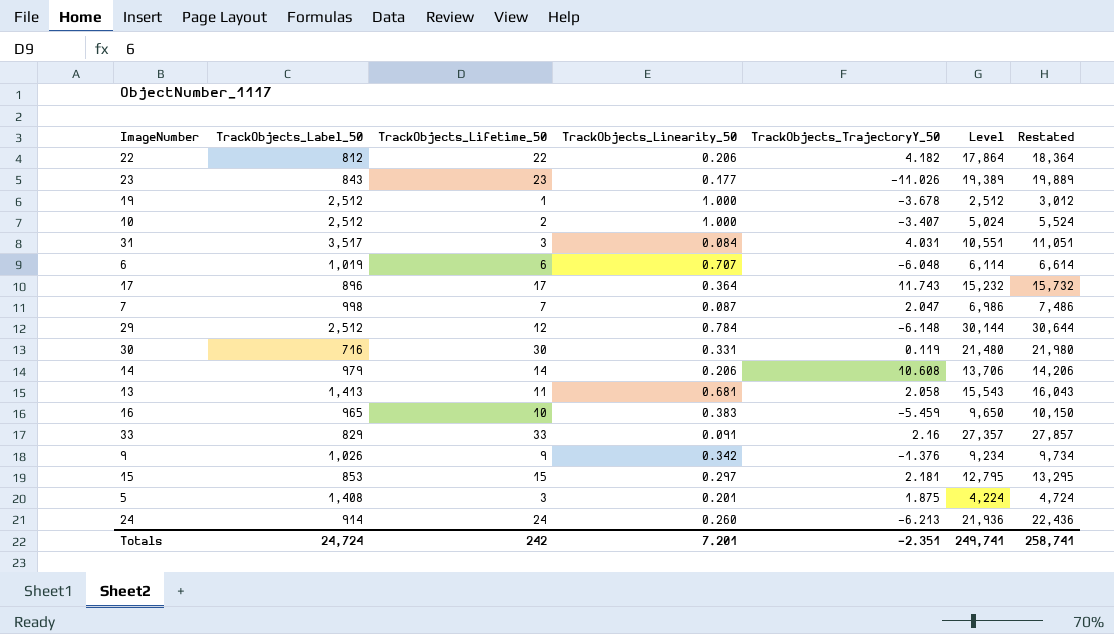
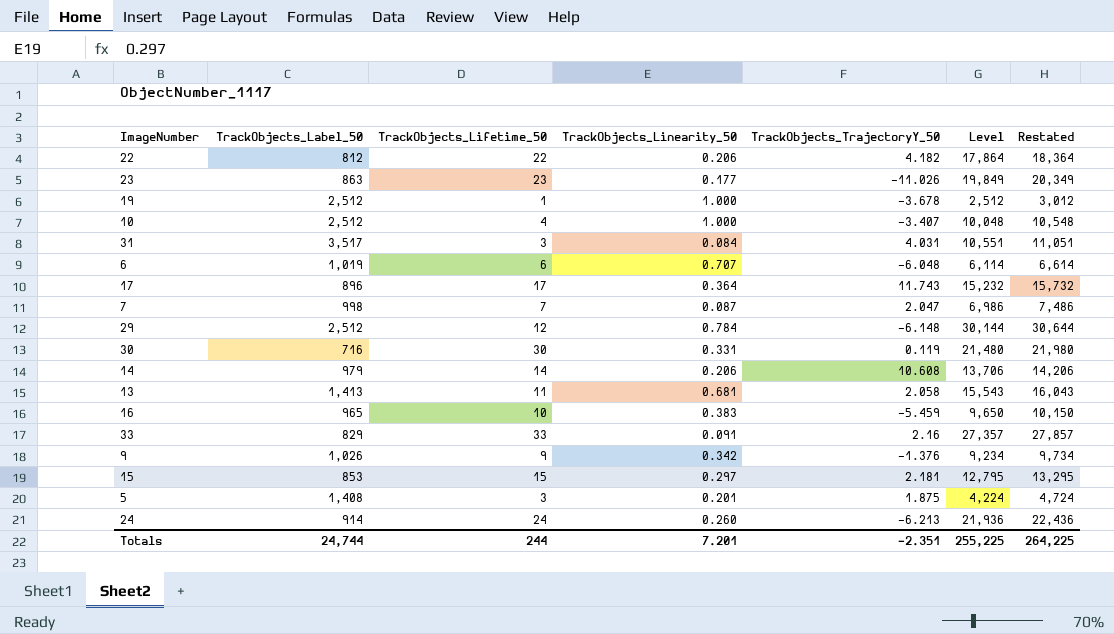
23 | TrackObjects_Label_50: 843 -> 863
23 | Level: 19,389 -> 19,849
23 | Restated: 19,889 -> 20,349
10 | TrackObjects_Lifetime_50: 2 -> 4
10 | Level: 5,024 -> 10,048
10 | Restated: 5,524 -> 10,548
Totals | TrackObjects_Label_50: 24,724 -> 24,744
Totals | TrackObjects_Lifetime_50: 242 -> 244
Totals | Level: 249,741 -> 255,225
Totals | Restated: 258,741 -> 264,225

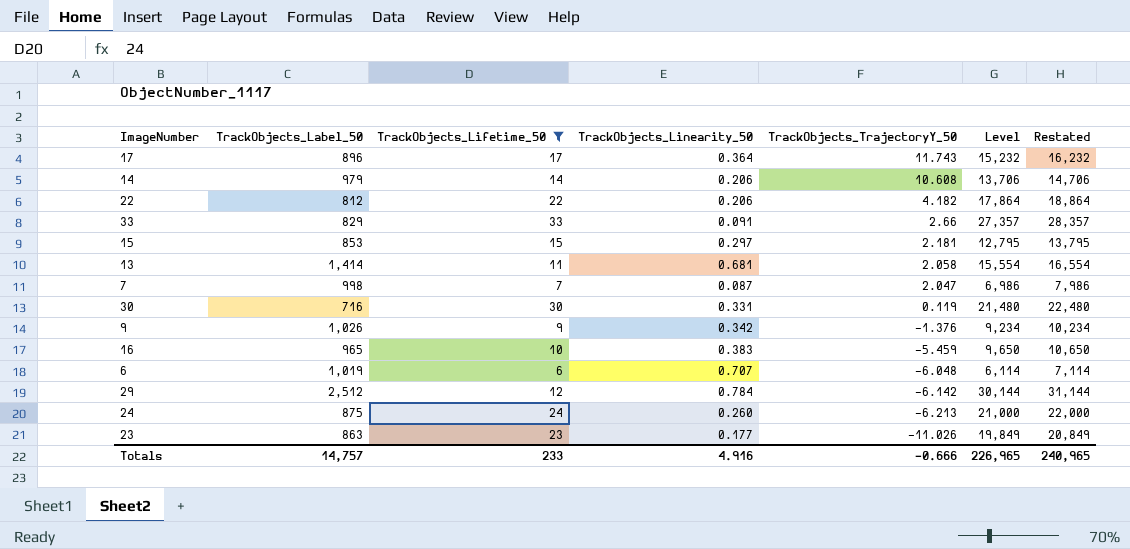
filter: none -> TrackObjects_Lifetime_50 >= 6
row order: none -> TrackObjects_TrajectoryY_50 descending
column Restated | formula: [Level] + 500 -> [Level] + 1000
33 | TrackObjects_TrajectoryY_50: 2.16 -> 2.66
13 | TrackObjects_Label_50: 1,413 -> 1,414
13 | Level: 15,543 -> 15,554
29 | TrackObjects_TrajectoryY_50: -6.148 -> -6.142
24 | TrackObjects_Label_50: 914 -> 875
24 | Level: 21,936 -> 21,000
Totals | TrackObjects_Label_50: 24,744 -> 14,757
Totals | TrackObjects_Lifetime_50: 244 -> 233
Totals | TrackObjects_Linearity_50: 7.201 -> 4.916
Totals | TrackObjects_TrajectoryY_50: -2.351 -> -0.666
Totals | Level: 255,225 -> 226,965
Totals | Restated: 264,225 -> 240,965

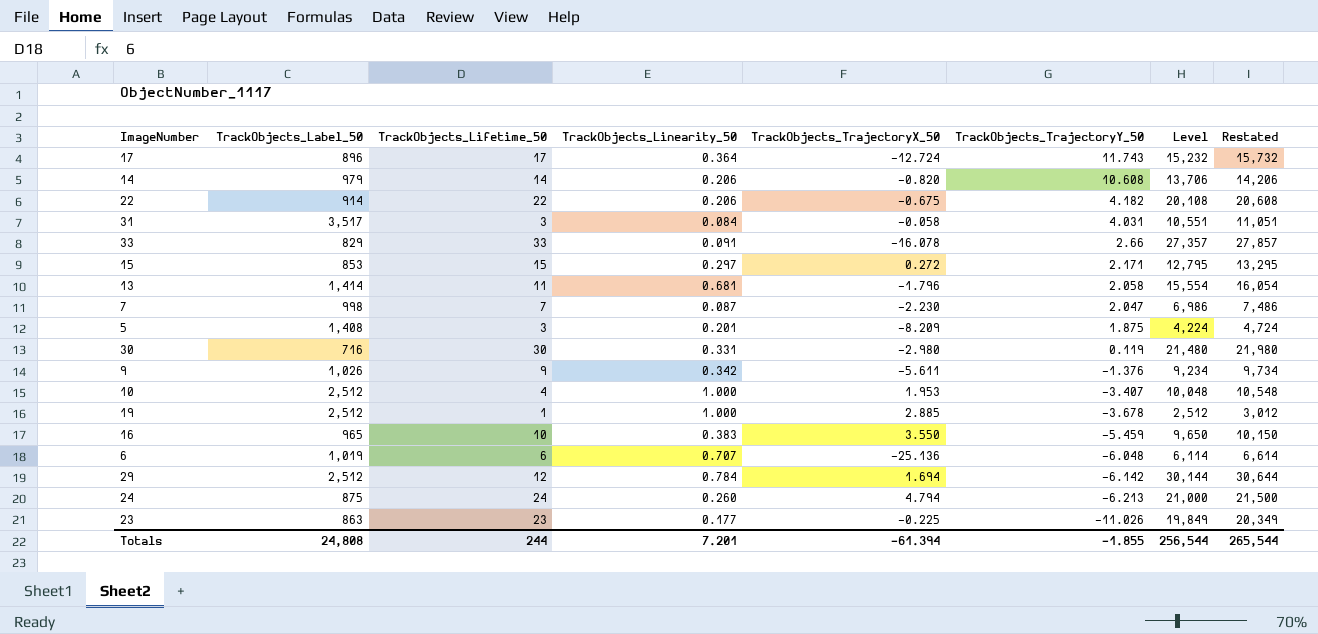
filter: TrackObjects_Lifetime_50 >= 6 -> none
column TrackObjects_TrajectoryX_50 | position: none -> 5
column Restated | formula: [Level] + 1000 -> [Level] + 500
22 | TrackObjects_Label_50: 812 -> 914
22 | Level: 17,864 -> 20,108
15 | TrackObjects_TrajectoryY_50: 2.181 -> 2.171
Totals | TrackObjects_Label_50: 14,757 -> 24,808
Totals | TrackObjects_Lifetime_50: 233 -> 244
Totals | TrackObjects_Linearity_50: 4.916 -> 7.201
Totals | TrackObjects_TrajectoryY_50: -0.666 -> -1.855
Totals | Level: 226,965 -> 256,544
Totals | Restated: 240,965 -> 265,544

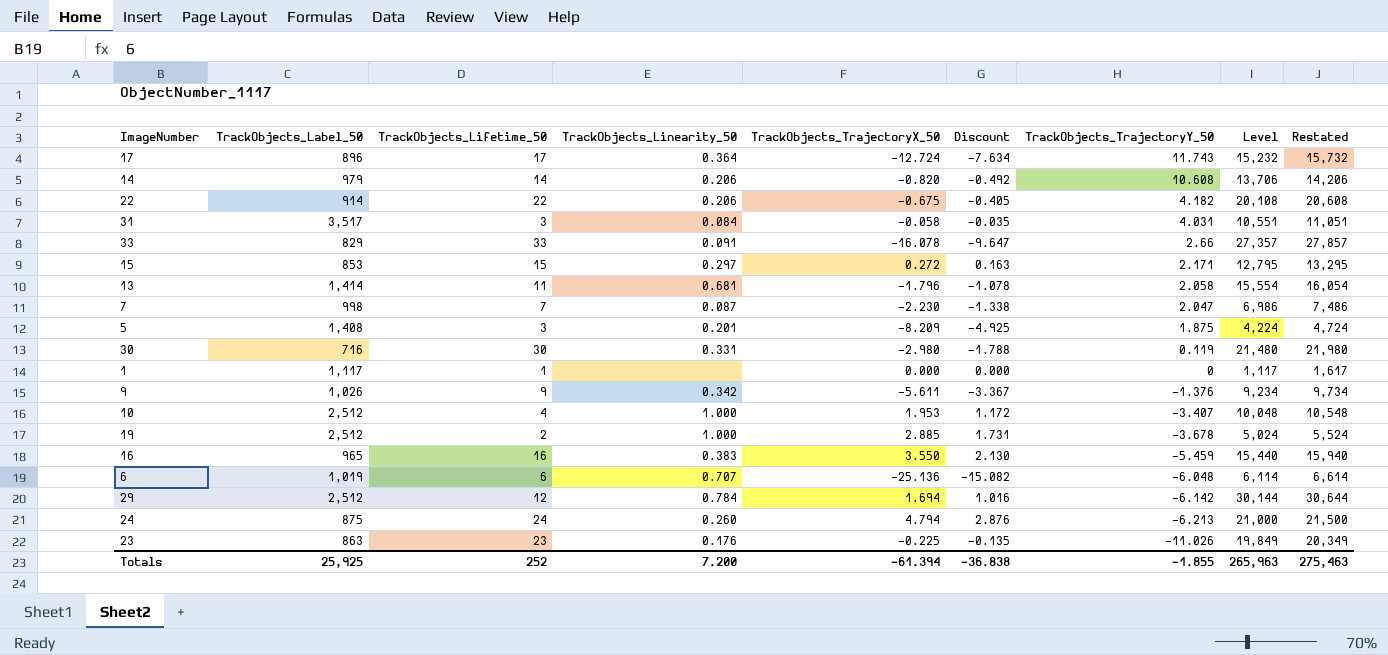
column Discount | formula: none -> [TrackObjects_TrajectoryX_50] * 0.6
row 1: none -> 1,117 | 1 | none | 0.000 | 0.000 | 0 | 1,117 | 1,617
19 | TrackObjects_Lifetime_50: 1 -> 2
19 | Level: 2,512 -> 5,024
19 | Restated: 3,012 -> 5,524
16 | TrackObjects_Lifetime_50: 10 -> 16
16 | Level: 9,650 -> 15,440
16 | Restated: 10,150 -> 15,940
23 | TrackObjects_Linearity_50: 0.177 -> 0.176
Totals | TrackObjects_Label_50: 24,808 -> 25,925
Totals | TrackObjects_Lifetime_50: 244 -> 252
Totals | TrackObjects_Linearity_50: 7.201 -> 7.200
Totals | Level: 256,544 -> 265,963
Totals | Restated: 265,544 -> 275,463

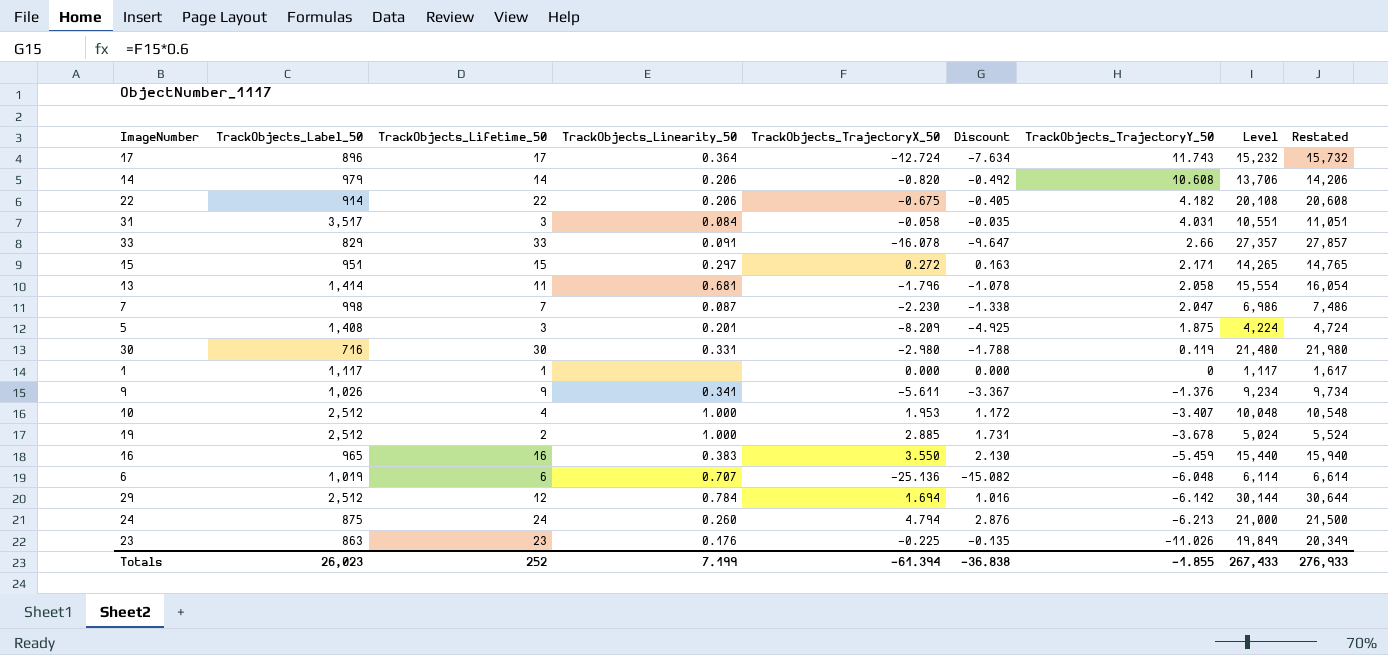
15 | TrackObjects_Label_50: 853 -> 951
15 | Level: 12,795 -> 14,265
15 | Restated: 13,295 -> 14,765
9 | TrackObjects_Linearity_50: 0.342 -> 0.341
Totals | TrackObjects_Label_50: 25,925 -> 26,023
Totals | TrackObjects_Linearity_50: 7.200 -> 7.199
Totals | Level: 265,963 -> 267,433
Totals | Restated: 275,463 -> 276,933

